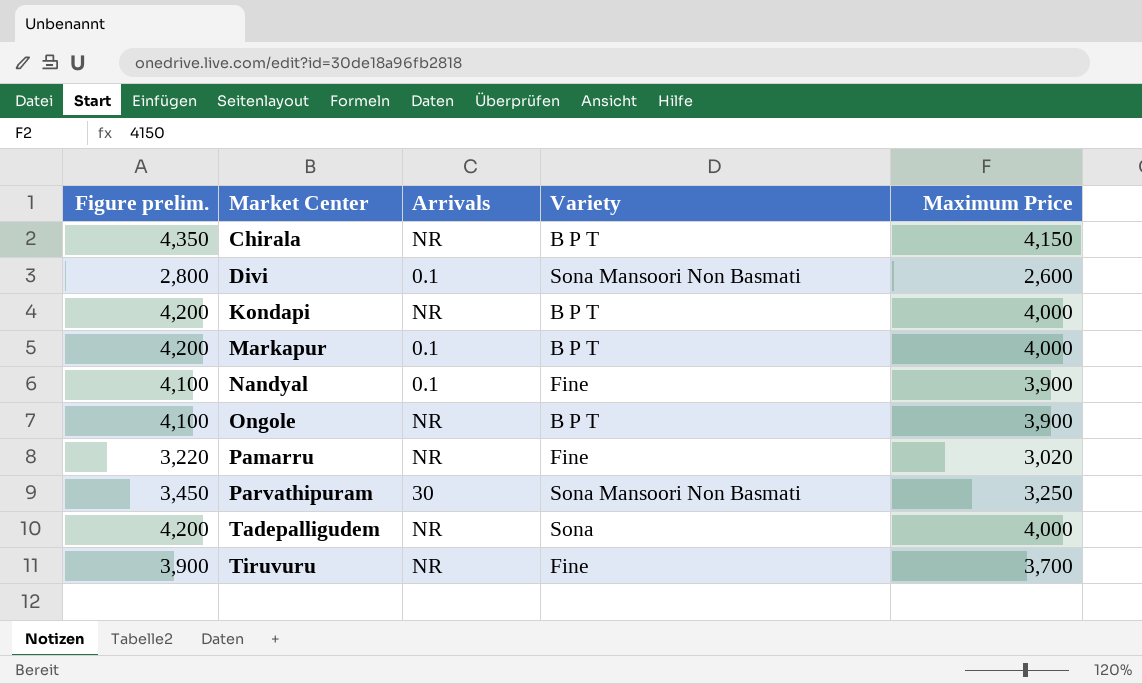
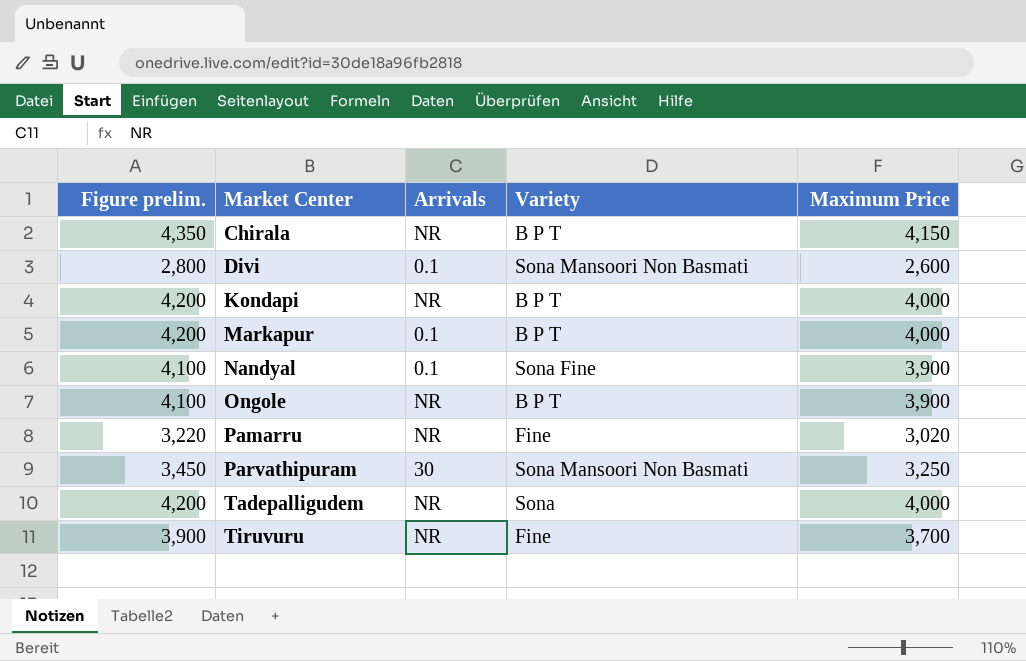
Nandyal | Variety: Fine -> Sona Fine

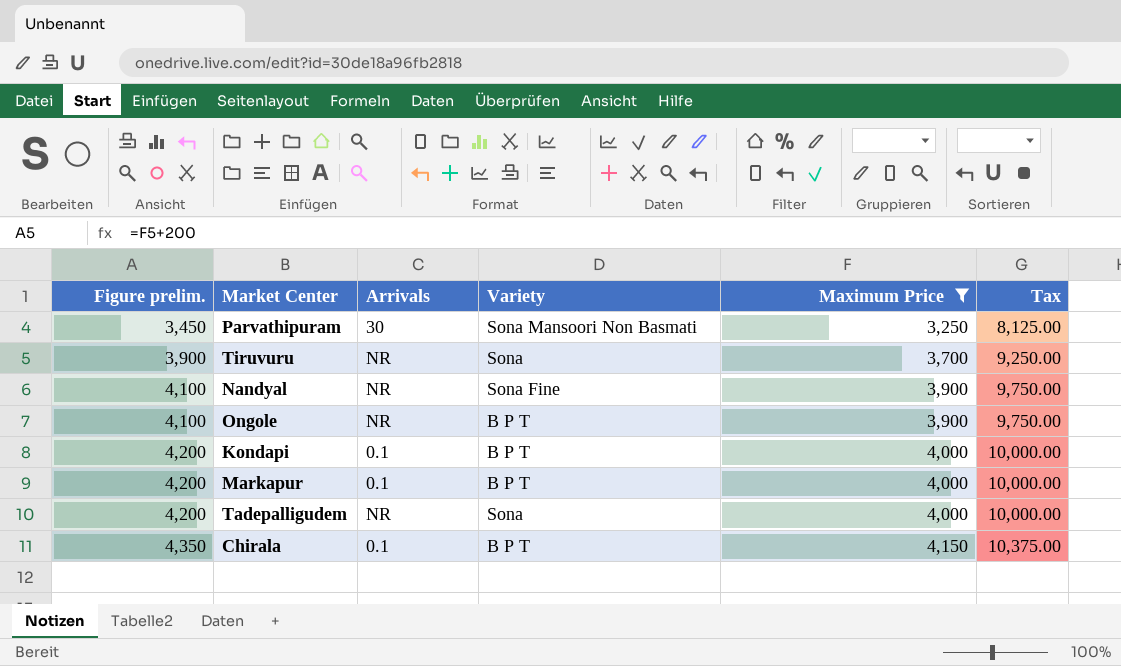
filter: none -> Maximum Price >= 3,250
row order: Market Center ascending -> Figure prelim. ascending
column Tax | formula: none -> [Maximum Price] * 2.5
Tiruvuru | Variety: Fine -> Sona
Nandyal | Arrivals: 0.1 -> NR
Kondapi | Arrivals: NR -> 0.1
Chirala | Arrivals: NR -> 0.1

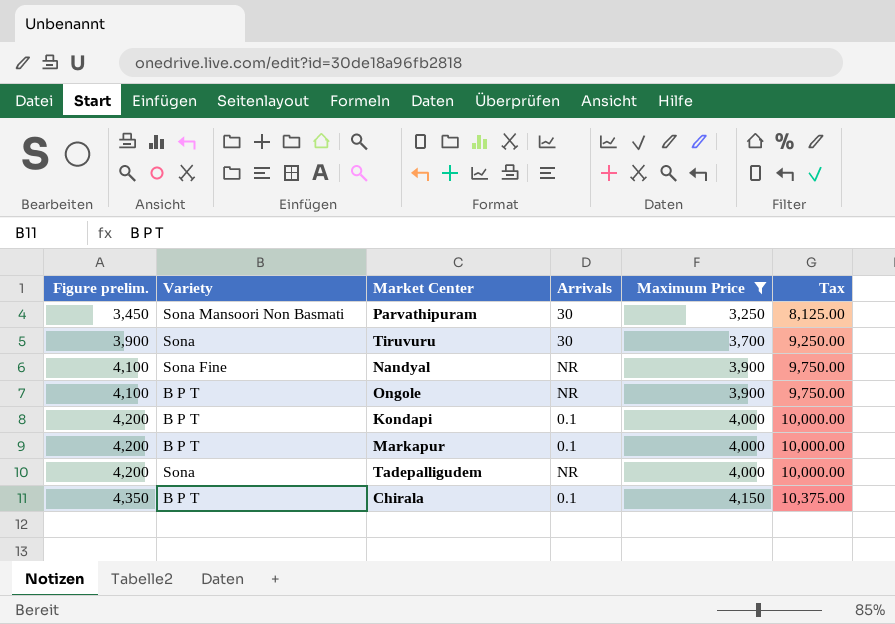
column Variety | position: 4 -> 2
Tiruvuru | Arrivals: NR -> 30

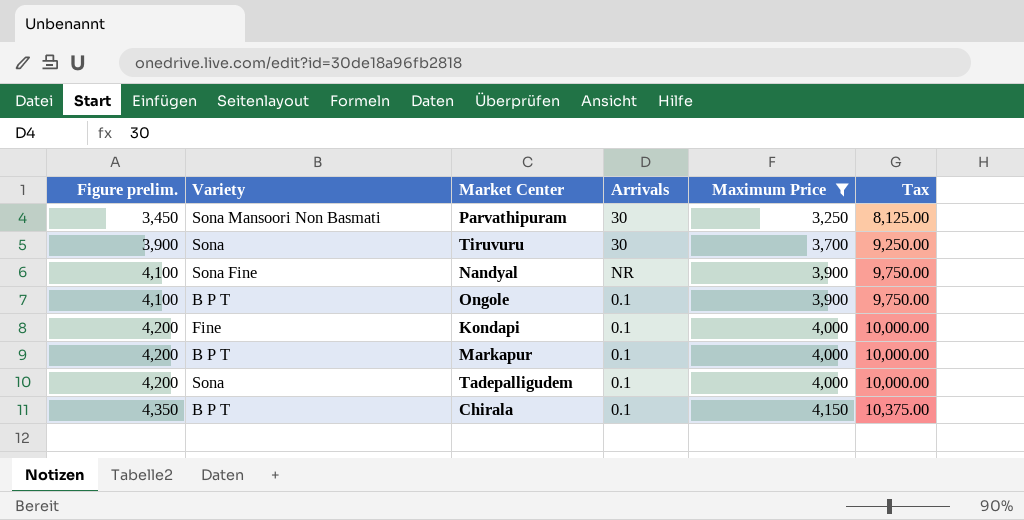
Ongole | Arrivals: NR -> 0.1
Kondapi | Variety: B P T -> Fine
Tadepalligudem | Arrivals: NR -> 0.1

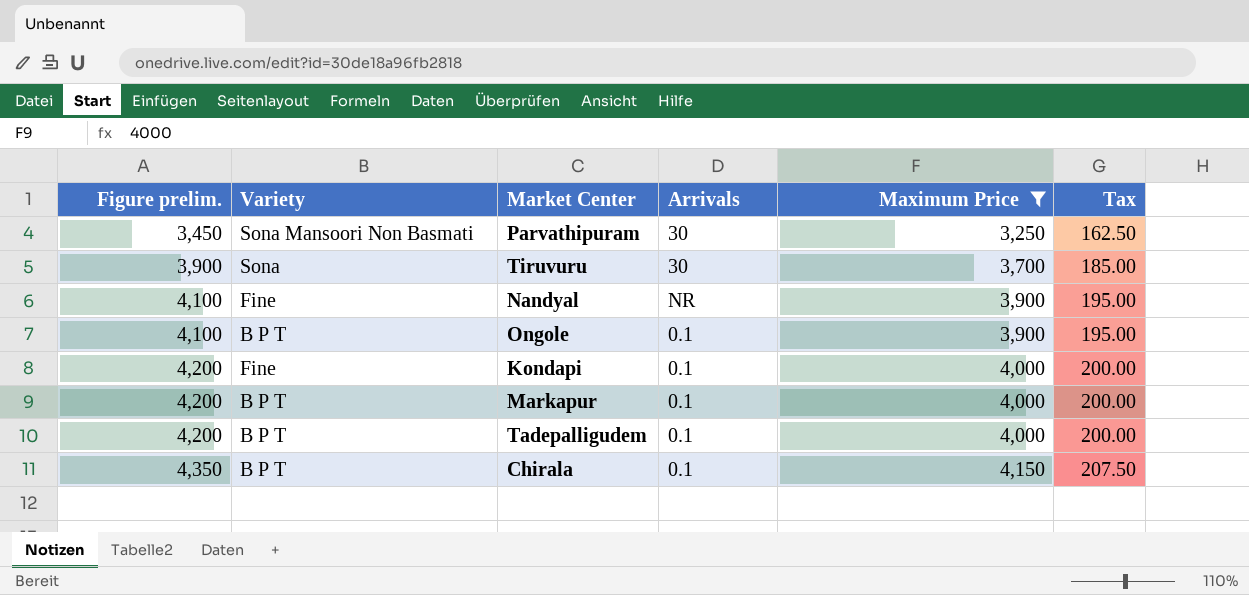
column Tax | formula: [Maximum Price] * 2.5 -> [Maximum Price] * 0.05
Nandyal | Variety: Sona Fine -> Fine
Tadepalligudem | Variety: Sona -> B P T

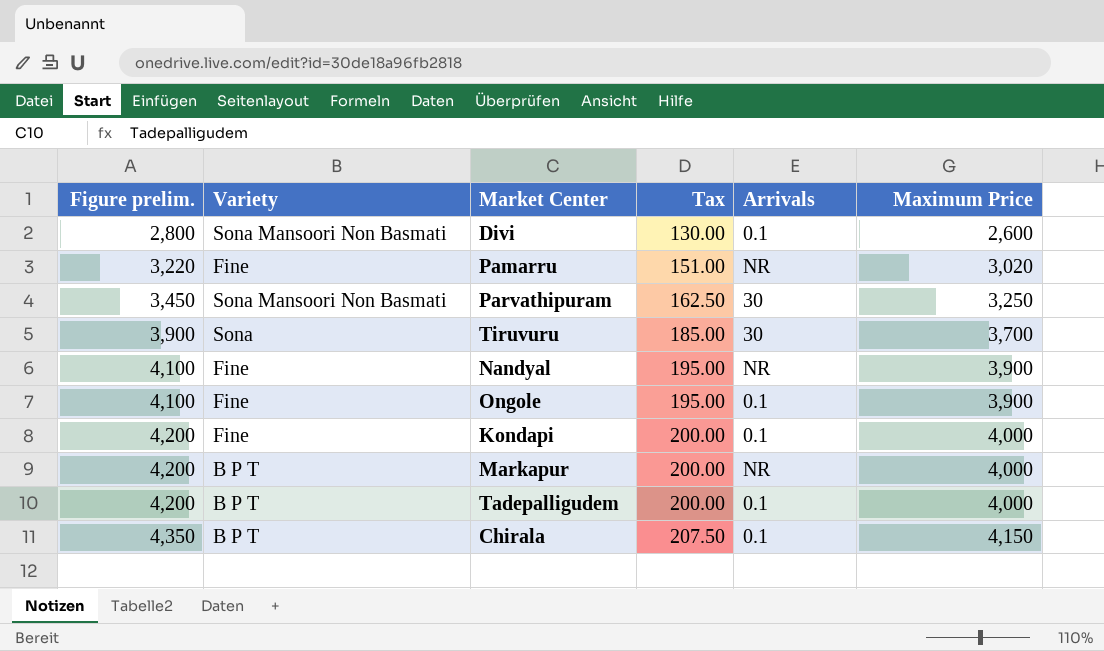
filter: Maximum Price >= 3,250 -> none
column Tax | position: 6 -> 4
Ongole | Variety: B P T -> Fine
Markapur | Arrivals: 0.1 -> NR

